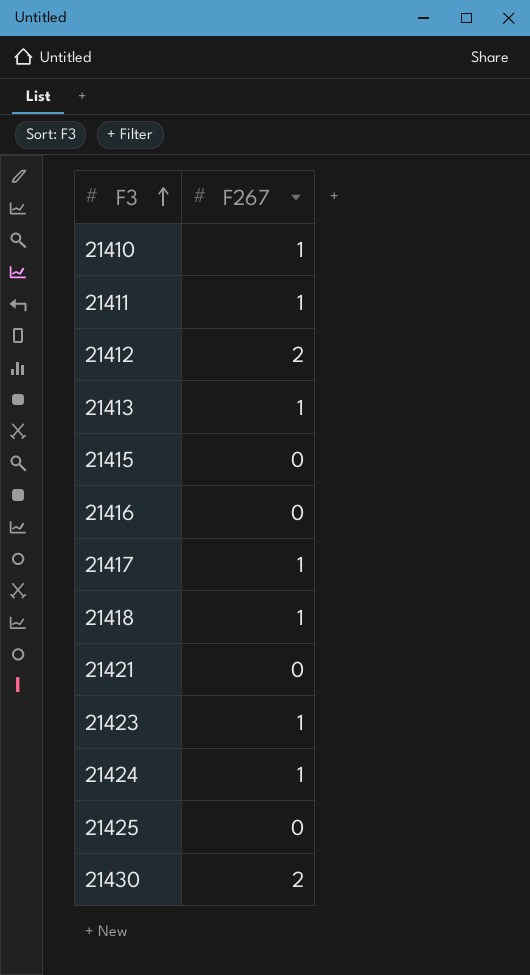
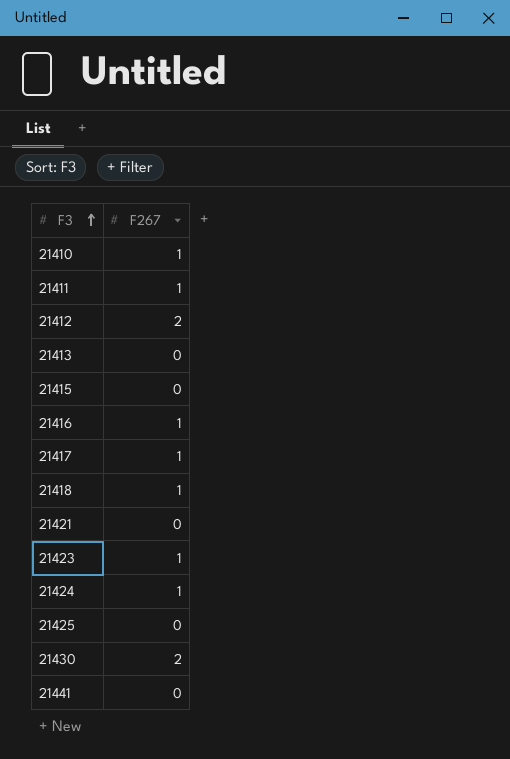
21413 | F267: 1 -> 0
21416 | F267: 0 -> 1
row 21441: none -> 0

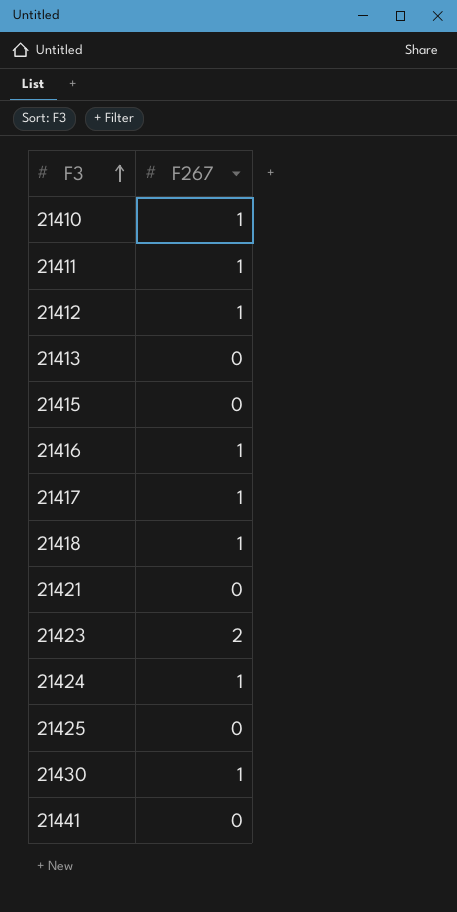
21412 | F267: 2 -> 1
21423 | F267: 1 -> 2
21430 | F267: 2 -> 1

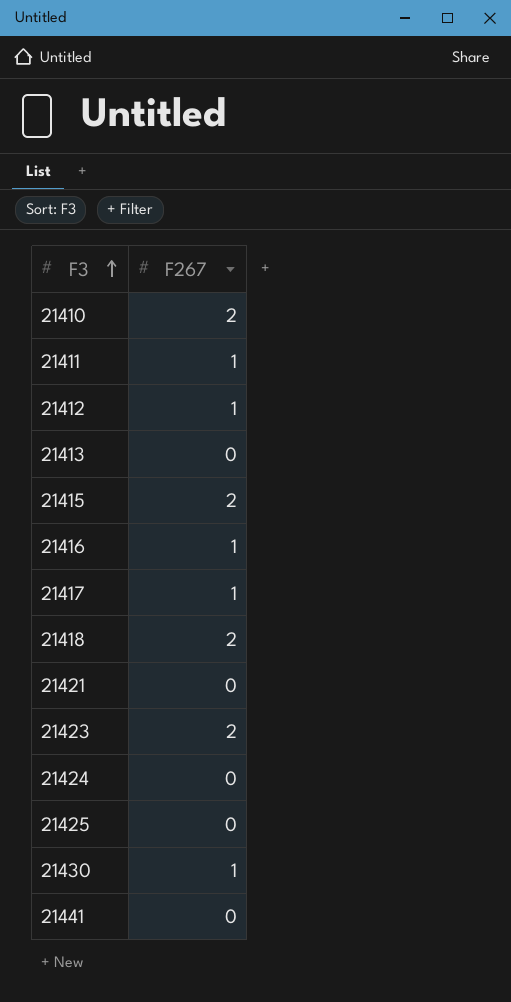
21410 | F267: 1 -> 2
21415 | F267: 0 -> 2
21418 | F267: 1 -> 2
21424 | F267: 1 -> 0

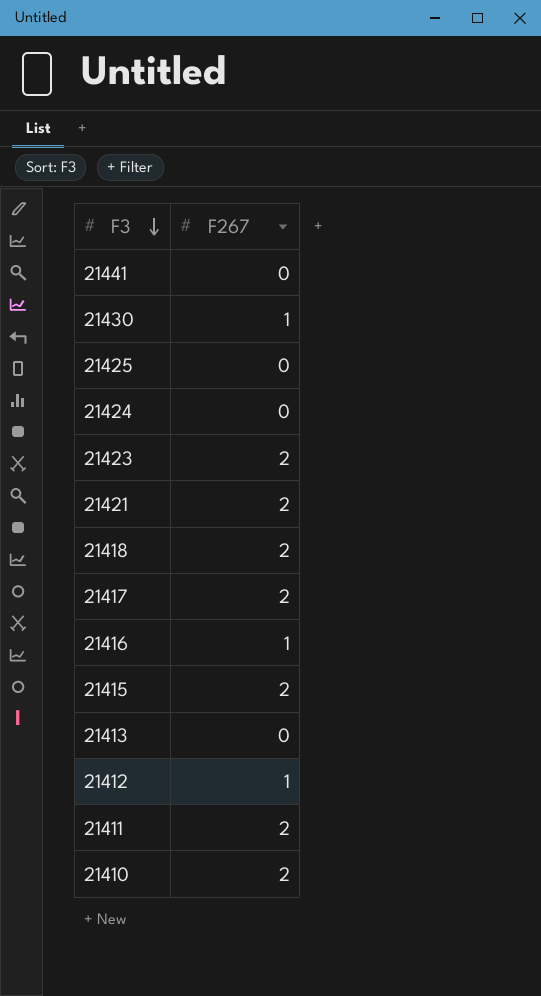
row order: F3 ascending -> F3 descending
21421 | F267: 0 -> 2
21417 | F267: 1 -> 2
21411 | F267: 1 -> 2

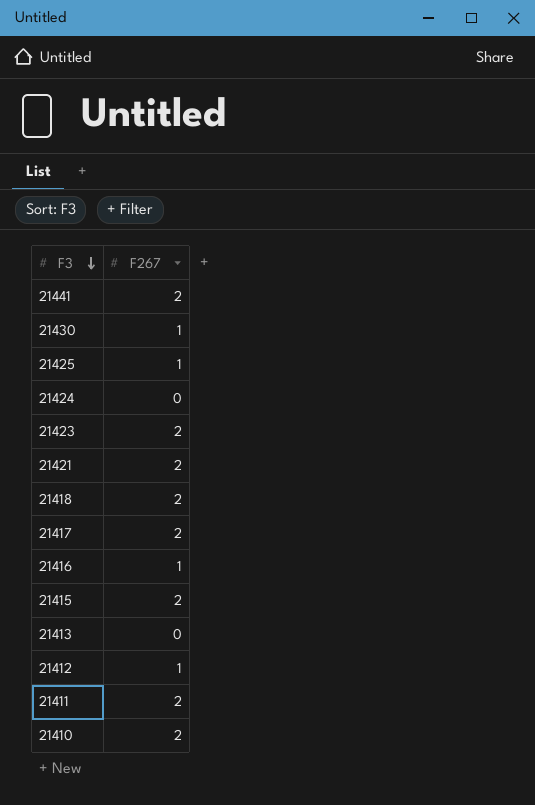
21441 | F267: 0 -> 2
21425 | F267: 0 -> 1

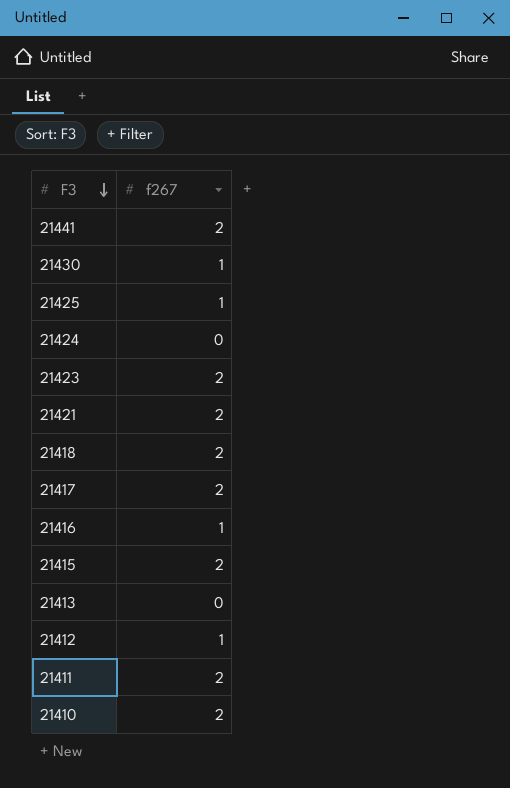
column name: F267 -> f267

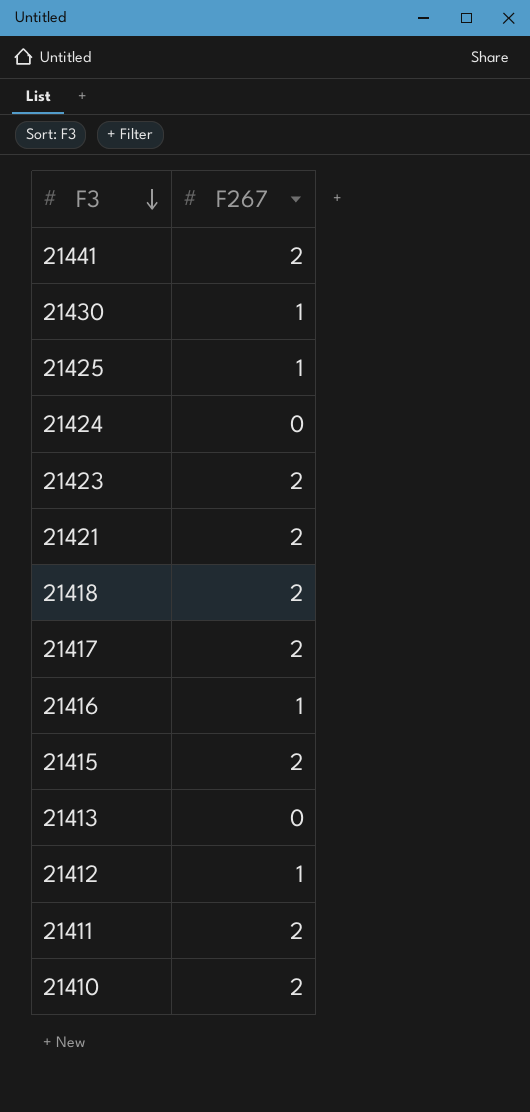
column name: f267 -> F267

